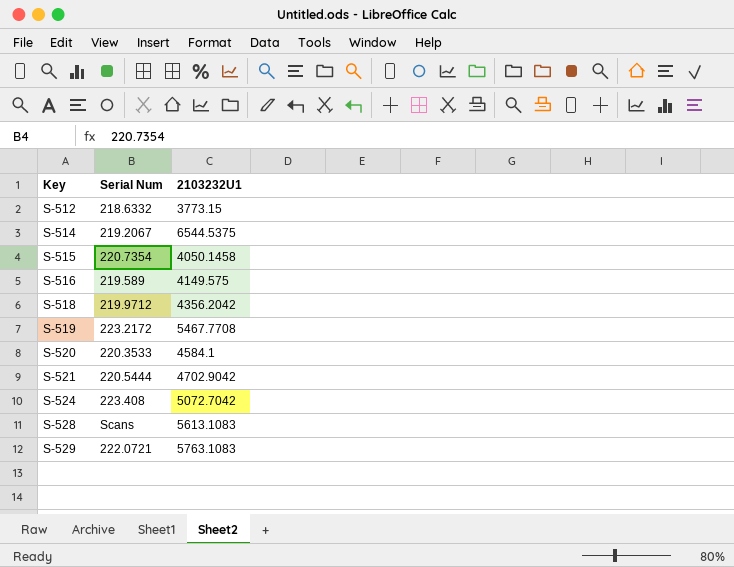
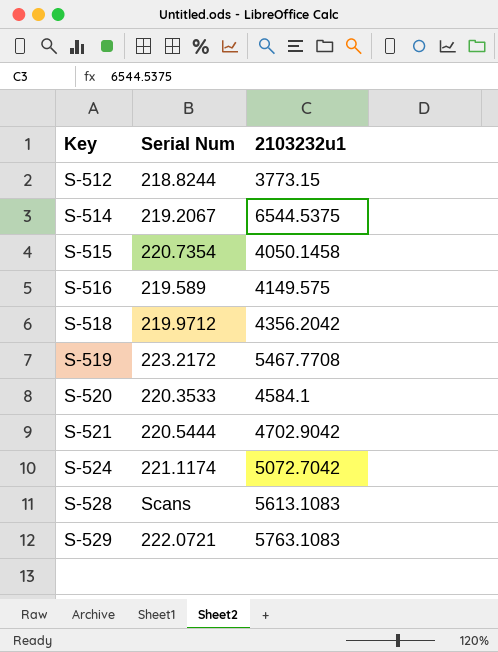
column name: 2103232U1 -> 2103232u1
S-512 | Serial Num: 218.6332 -> 218.8244
S-524 | Serial Num: 223.408 -> 221.1174

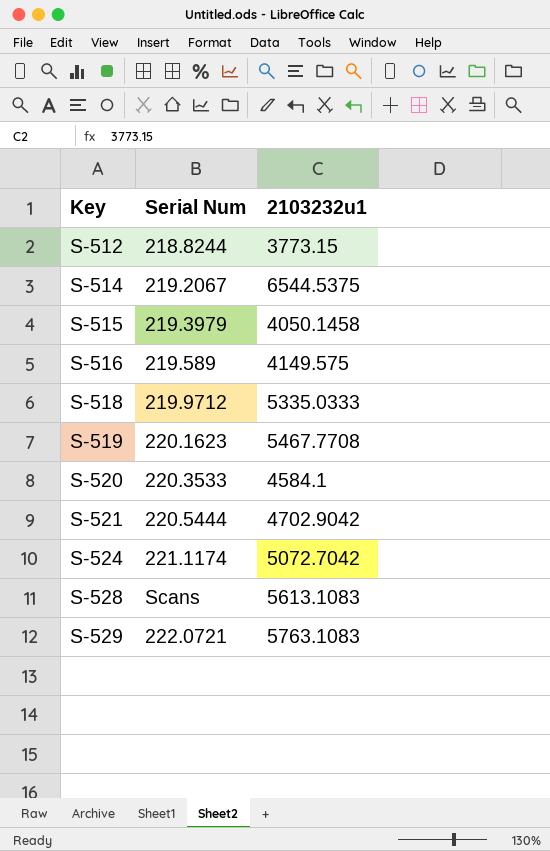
S-515 | Serial Num: 220.7354 -> 219.3979
S-518 | 2103232u1: 4356.2042 -> 5335.0333
S-519 | Serial Num: 223.2172 -> 220.1623

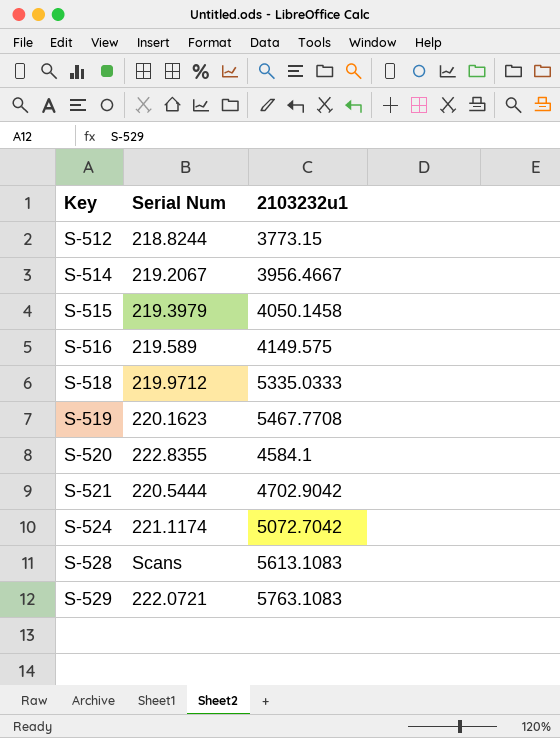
S-514 | 2103232u1: 6544.5375 -> 3956.4667
S-520 | Serial Num: 220.3533 -> 222.8355

